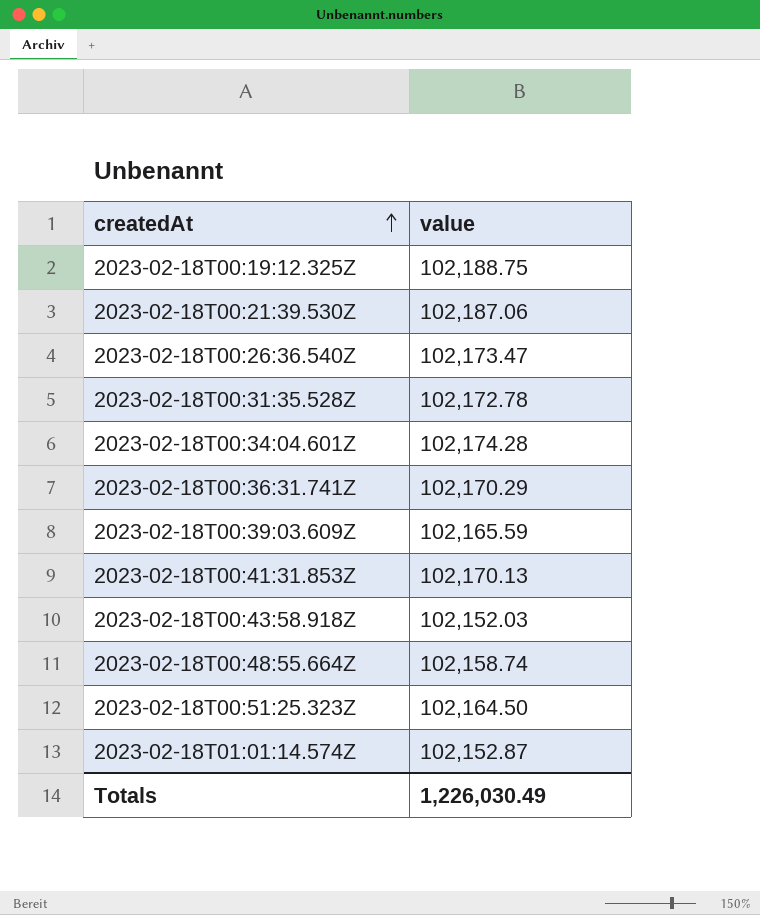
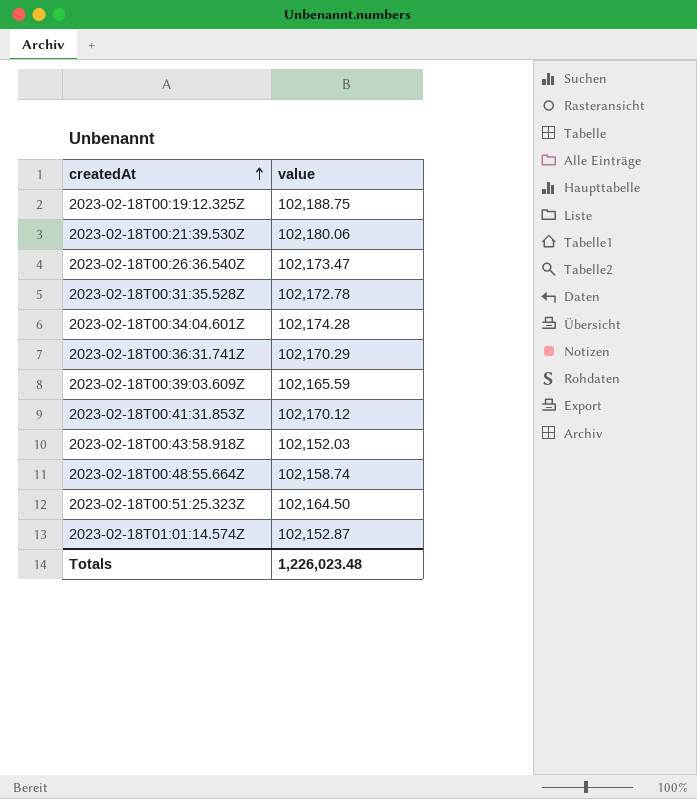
2023-02-18T00:21:39.530Z | value: 102,187.06 -> 102,180.06
2023-02-18T00:41:31.853Z | value: 102,170.13 -> 102,170.12
Totals | value: 1,226,030.49 -> 1,226,023.48

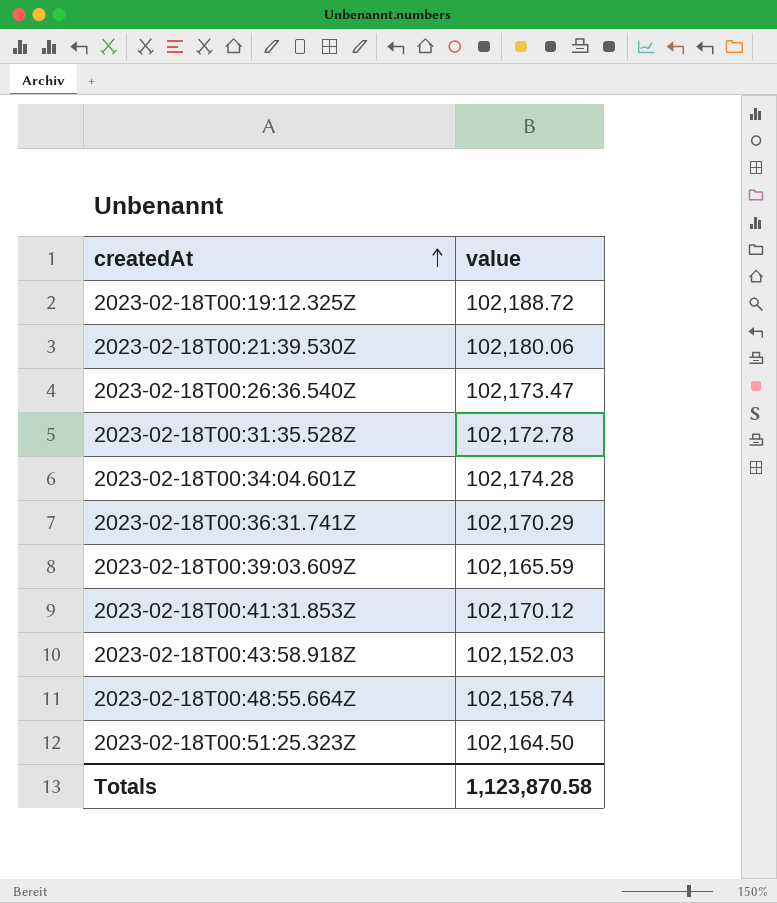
row 2023-02-18T01:01:14.574Z: 102,152.87 -> none
2023-02-18T00:19:12.325Z | value: 102,188.75 -> 102,188.72
Totals | value: 1,226,023.48 -> 1,123,870.58

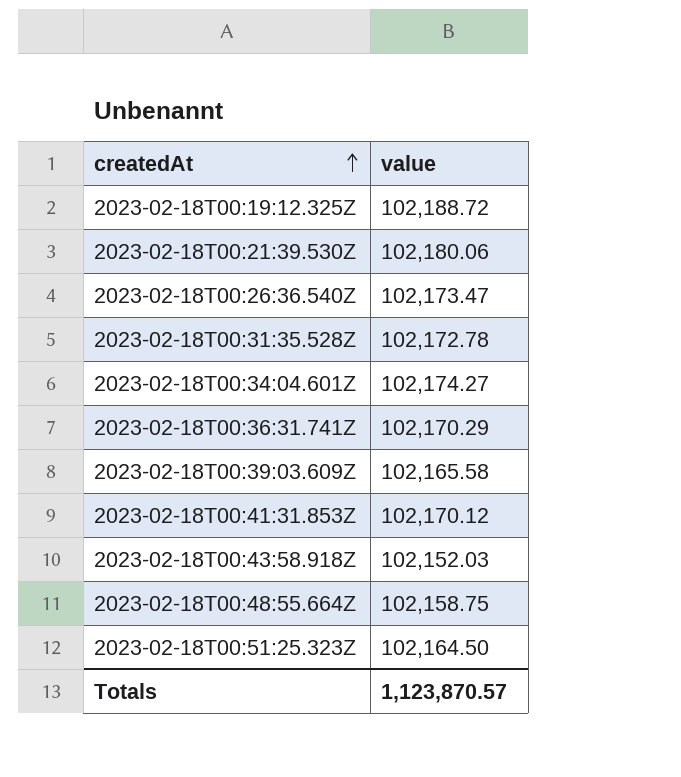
2023-02-18T00:34:04.601Z | value: 102,174.28 -> 102,174.27
2023-02-18T00:39:03.609Z | value: 102,165.59 -> 102,165.58
2023-02-18T00:48:55.664Z | value: 102,158.74 -> 102,158.75
Totals | value: 1,123,870.58 -> 1,123,870.57

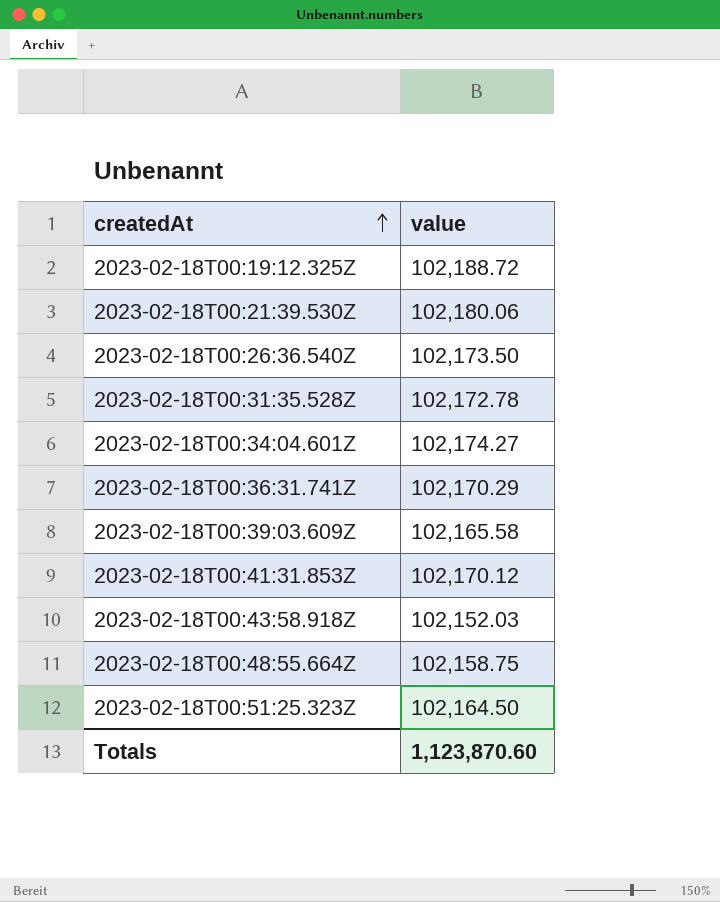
2023-02-18T00:26:36.540Z | value: 102,173.47 -> 102,173.50
Totals | value: 1,123,870.57 -> 1,123,870.60

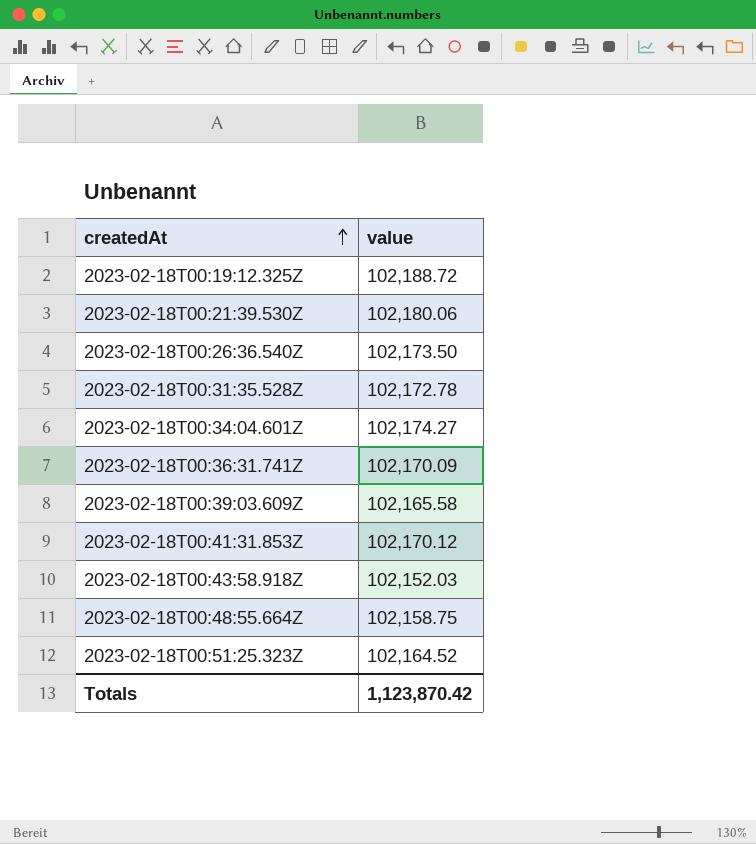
2023-02-18T00:36:31.741Z | value: 102,170.29 -> 102,170.09
2023-02-18T00:51:25.323Z | value: 102,164.50 -> 102,164.52
Totals | value: 1,123,870.60 -> 1,123,870.42

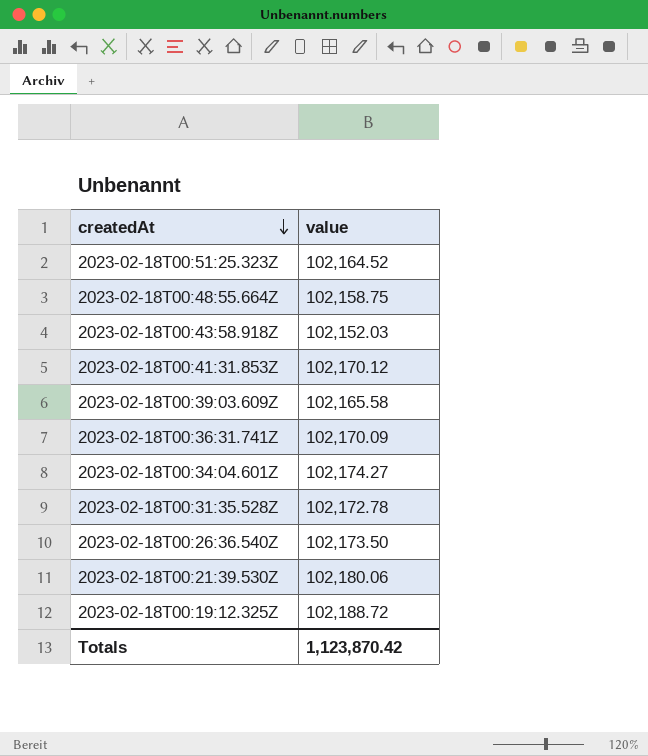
row order: createdAt ascending -> createdAt descending

